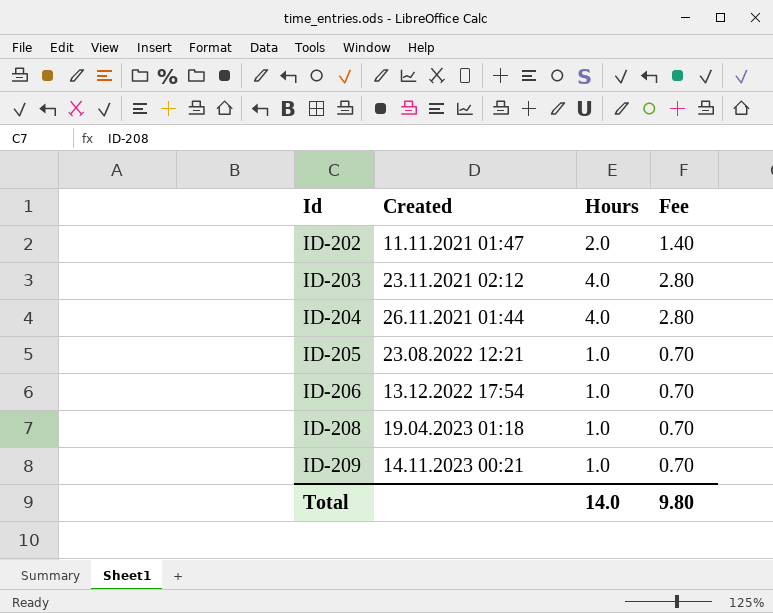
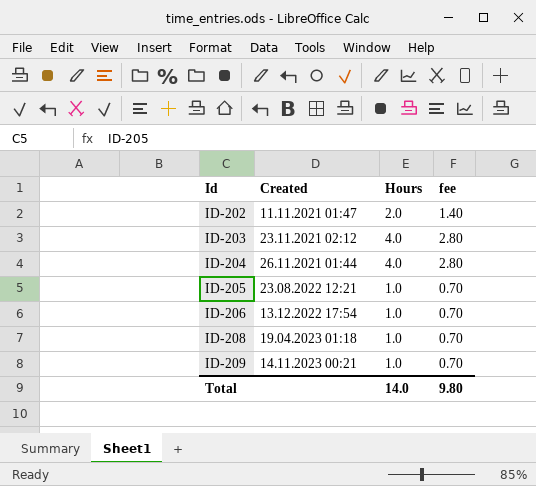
column name: Fee -> fee

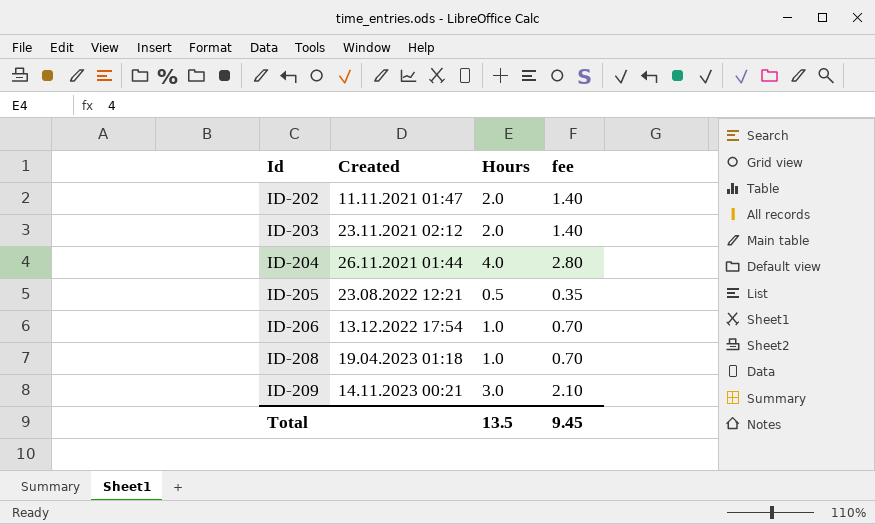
ID-203 | Hours: 4.0 -> 2.0
ID-203 | fee: 2.80 -> 1.40
ID-205 | Hours: 1.0 -> 0.5
ID-205 | fee: 0.70 -> 0.35
ID-209 | Hours: 1.0 -> 3.0
ID-209 | fee: 0.70 -> 2.10
Total | Hours: 14.0 -> 13.5
Total | fee: 9.80 -> 9.45

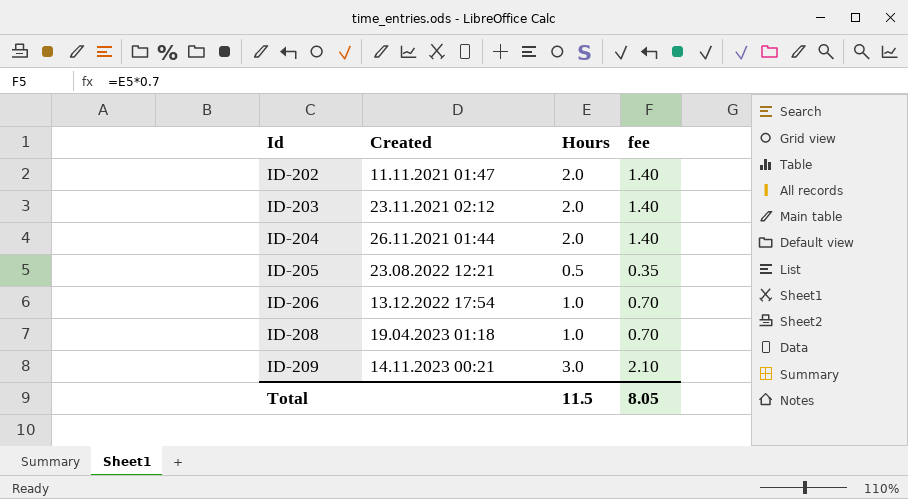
ID-204 | Hours: 4.0 -> 2.0
ID-204 | fee: 2.80 -> 1.40
Total | Hours: 13.5 -> 11.5
Total | fee: 9.45 -> 8.05

